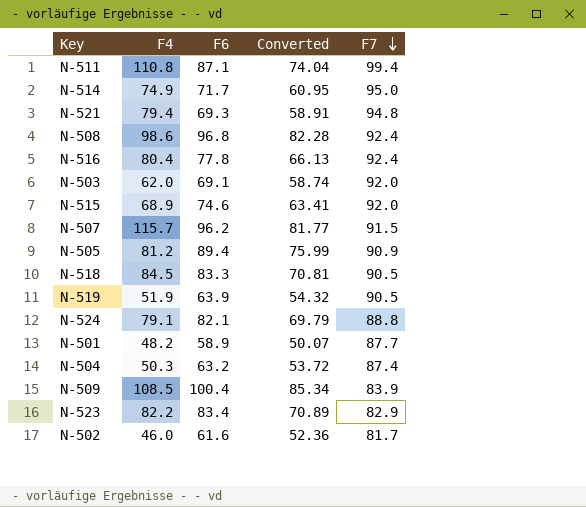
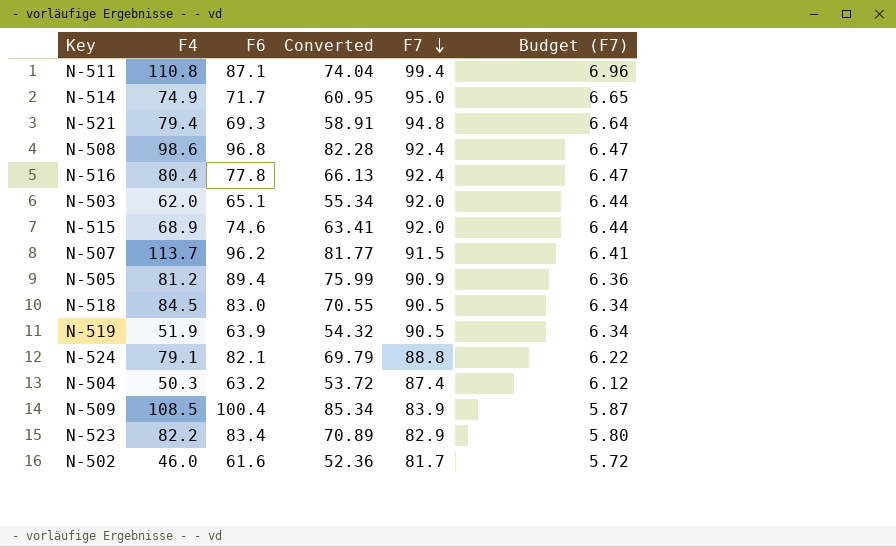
column Budget (F7) | formula: none -> [F7] * 0.07
row N-501: 48.2 | 58.9 | 50.07 | 87.7 -> none
N-503 | F6: 69.1 -> 65.1
N-503 | Converted: 58.74 -> 55.34
N-507 | F4: 115.7 -> 113.7
N-518 | F6: 83.3 -> 83.0
N-518 | Converted: 70.81 -> 70.55

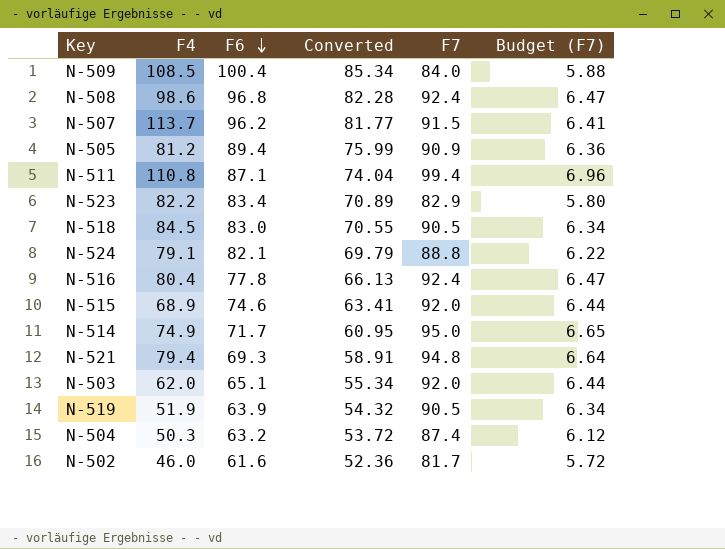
row order: F7 descending -> F6 descending
N-509 | F7: 83.9 -> 84.0
N-509 | Budget (F7): 5.87 -> 5.88

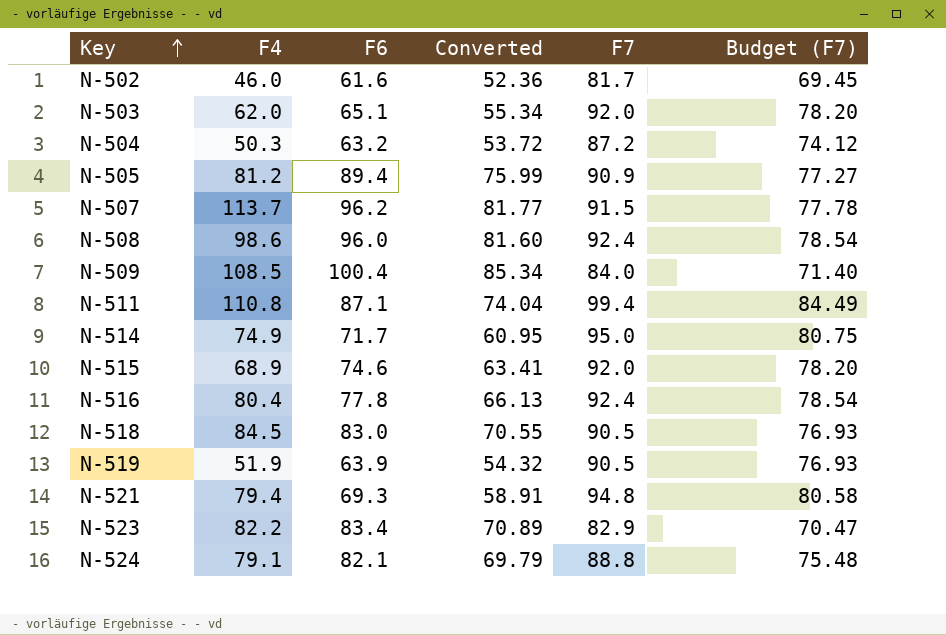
row order: F6 descending -> Key ascending
column Budget (F7) | formula: [F7] * 0.07 -> [F7] * 0.85
N-504 | F7: 87.4 -> 87.2
N-508 | F6: 96.8 -> 96.0
N-508 | Converted: 82.28 -> 81.60

